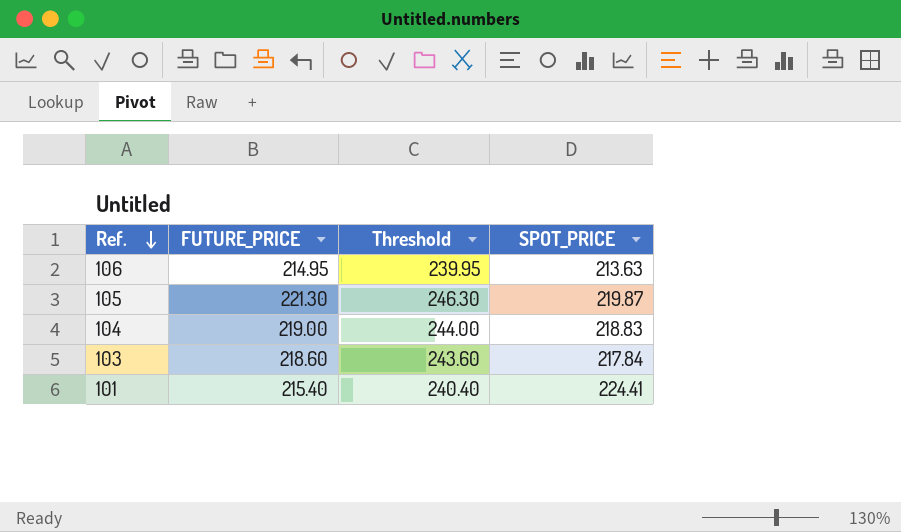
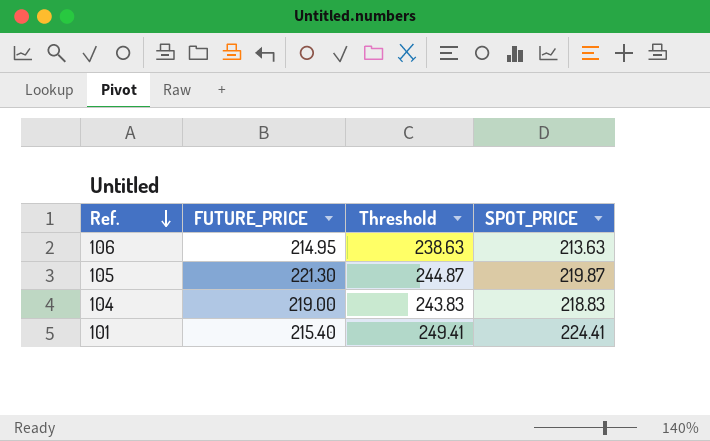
column Threshold | formula: [FUTURE_PRICE] + 25 -> [SPOT_PRICE] + 25
row 103: 218.60 | 243.60 | 217.84 -> none

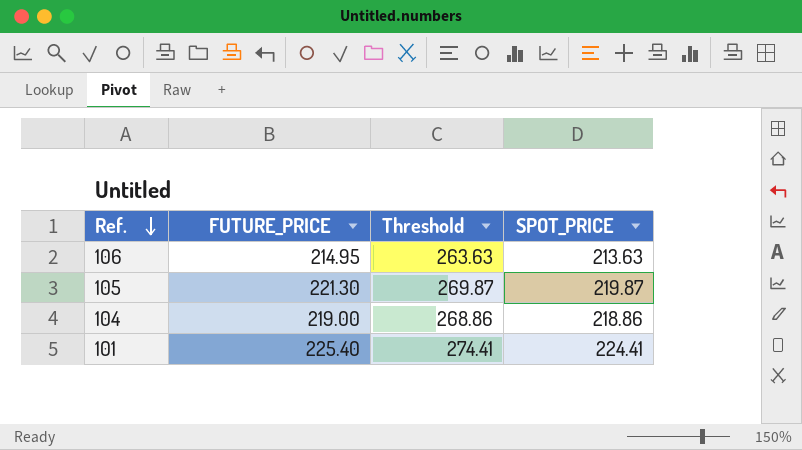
column Threshold | formula: [SPOT_PRICE] + 25 -> [SPOT_PRICE] + 50
104 | SPOT_PRICE: 218.83 -> 218.86
101 | FUTURE_PRICE: 215.40 -> 225.40

